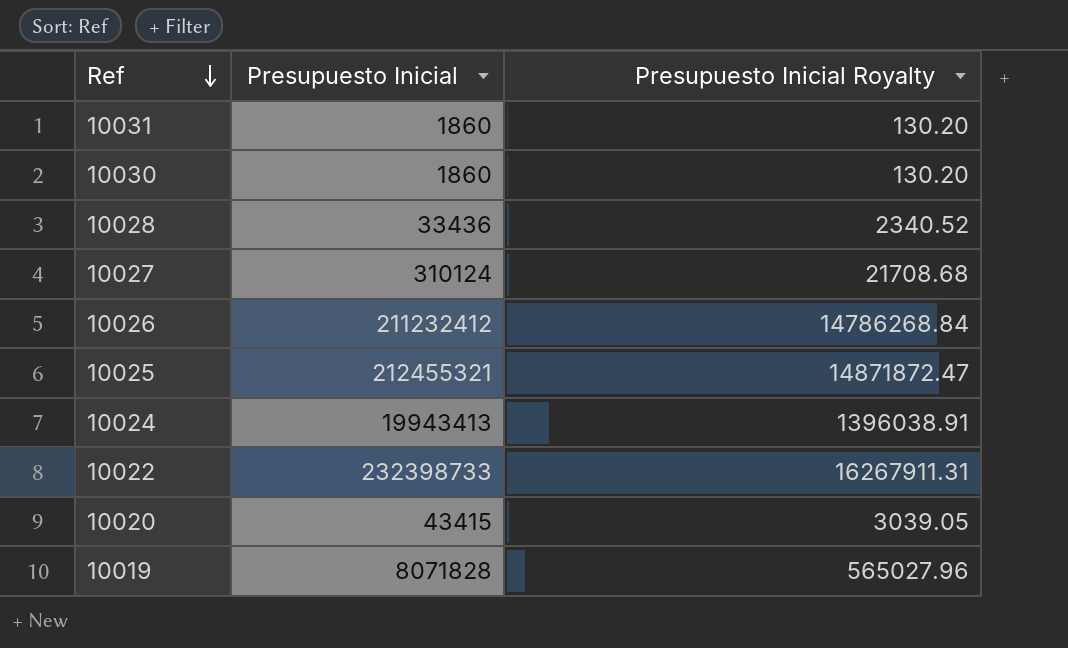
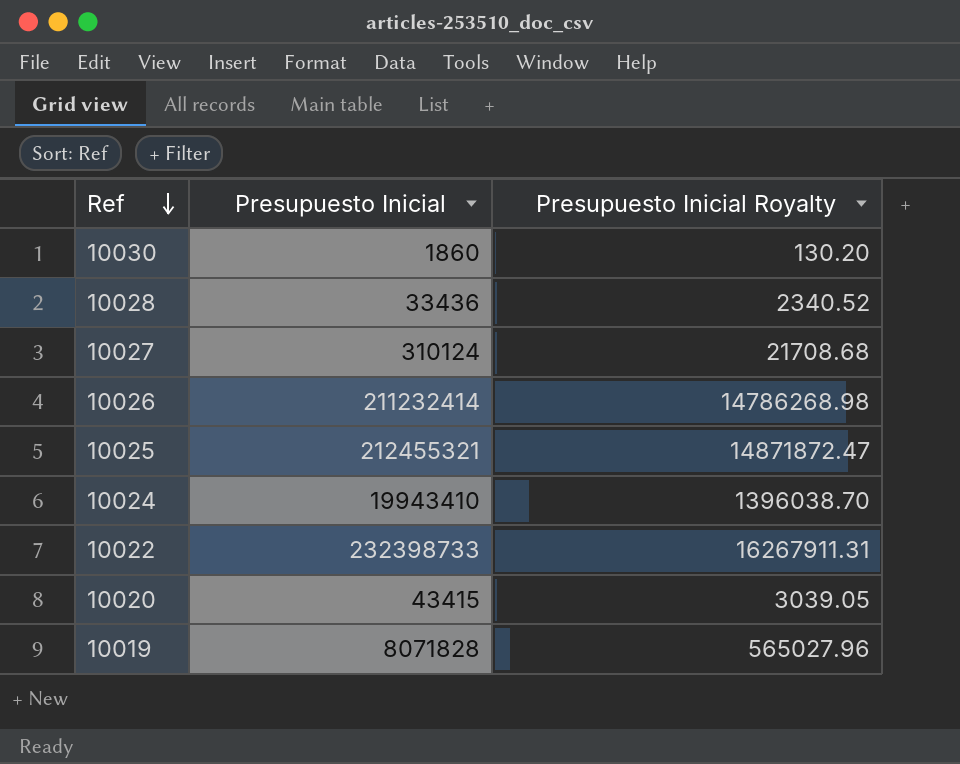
row 10031: 1860 | 130.20 -> none
10026 | Presupuesto Inicial: 211232412 -> 211232414
10026 | Presupuesto Inicial Royalty: 14786268.84 -> 14786268.98
10024 | Presupuesto Inicial: 19943413 -> 19943410
10024 | Presupuesto Inicial Royalty: 1396038.91 -> 1396038.70

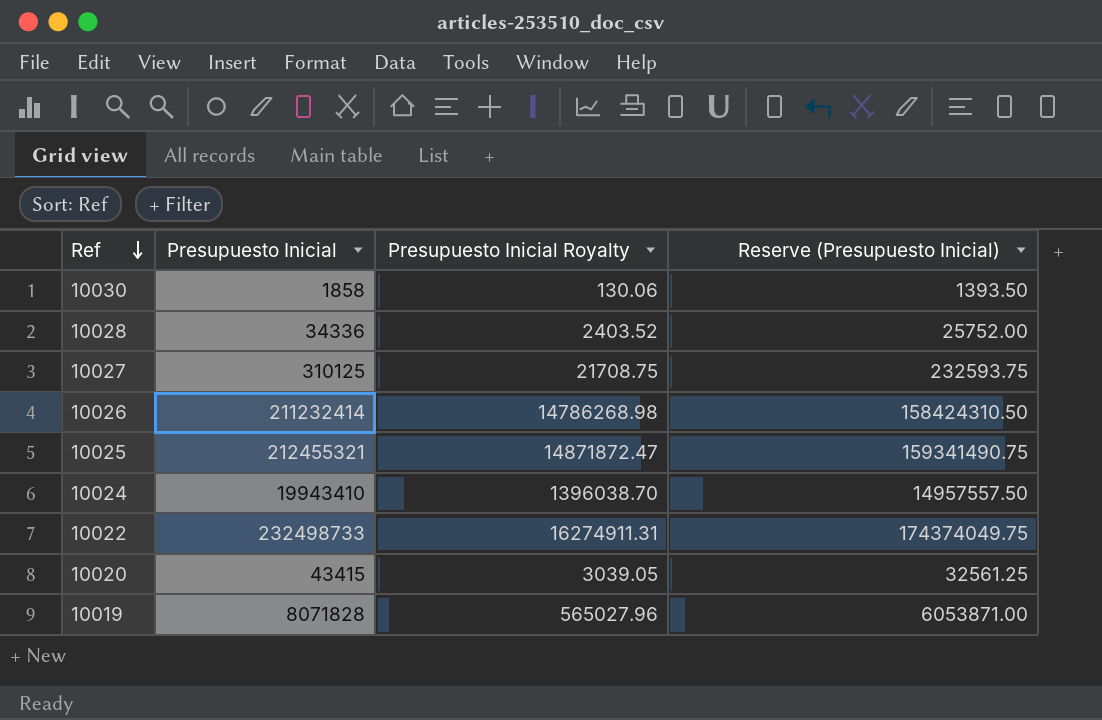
column Reserve (Presupuesto Inicial) | formula: none -> [Presupuesto Inicial] * 0.75
10030 | Presupuesto Inicial: 1860 -> 1858
10030 | Presupuesto Inicial Royalty: 130.20 -> 130.06
10028 | Presupuesto Inicial: 33436 -> 34336
10028 | Presupuesto Inicial Royalty: 2340.52 -> 2403.52
10027 | Presupuesto Inicial: 310124 -> 310125
10027 | Presupuesto Inicial Royalty: 21708.68 -> 21708.75
10022 | Presupuesto Inicial: 232398733 -> 232498733
10022 | Presupuesto Inicial Royalty: 16267911.31 -> 16274911.31

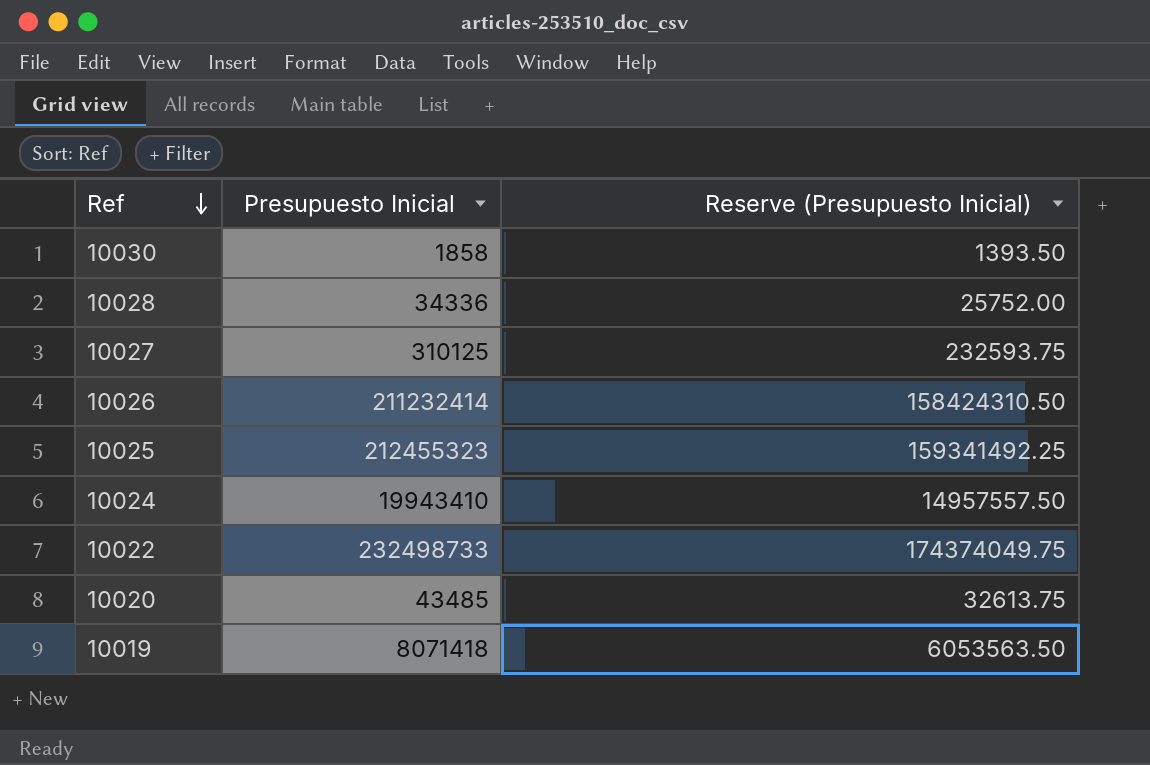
column Presupuesto Inicial Royalty | formula: [Presupuesto Inicial] * 0.07 -> none
10025 | Presupuesto Inicial: 212455321 -> 212455323
10025 | Reserve (Presupuesto Inicial): 159341490.75 -> 159341492.25
10020 | Presupuesto Inicial: 43415 -> 43485
10020 | Reserve (Presupuesto Inicial): 32561.25 -> 32613.75
10019 | Presupuesto Inicial: 8071828 -> 8071418
10019 | Reserve (Presupuesto Inicial): 6053871.00 -> 6053563.50

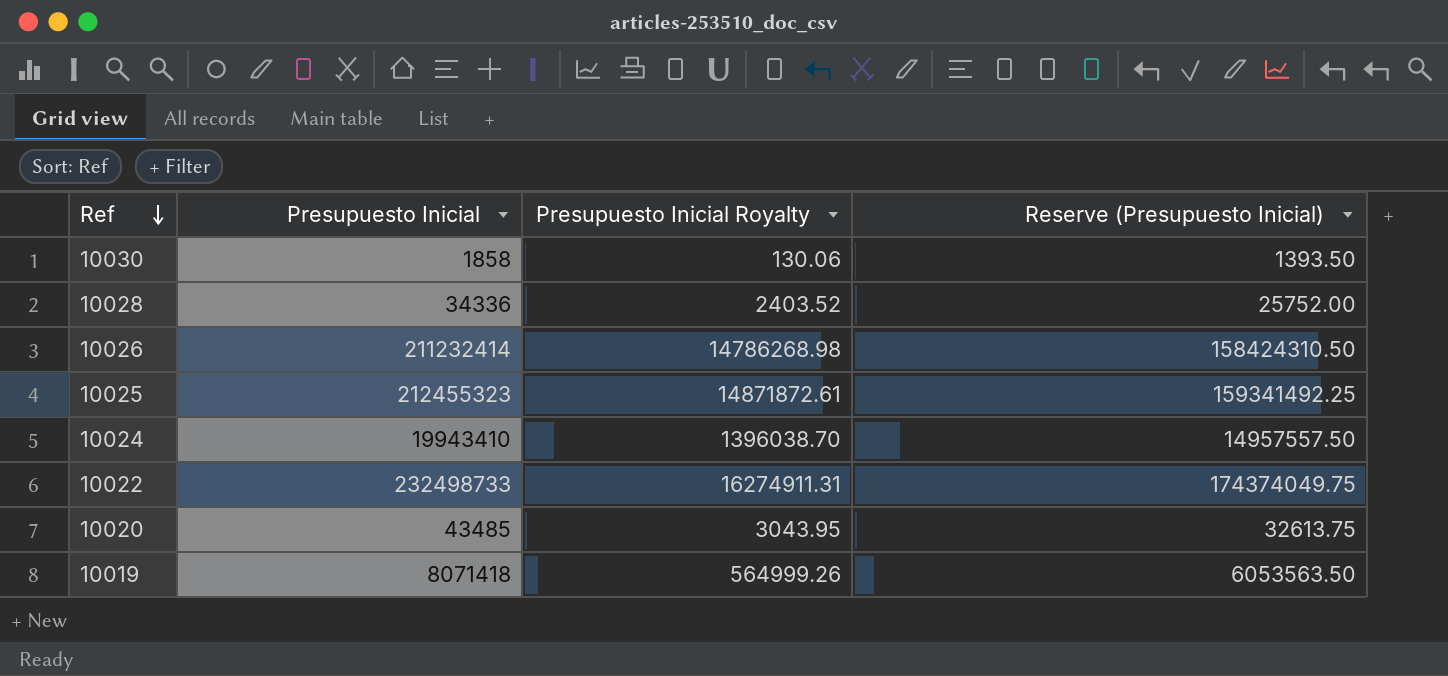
column Presupuesto Inicial Royalty | formula: none -> [Presupuesto Inicial] * 0.07
row 10027: 310125 | 232593.75 -> none

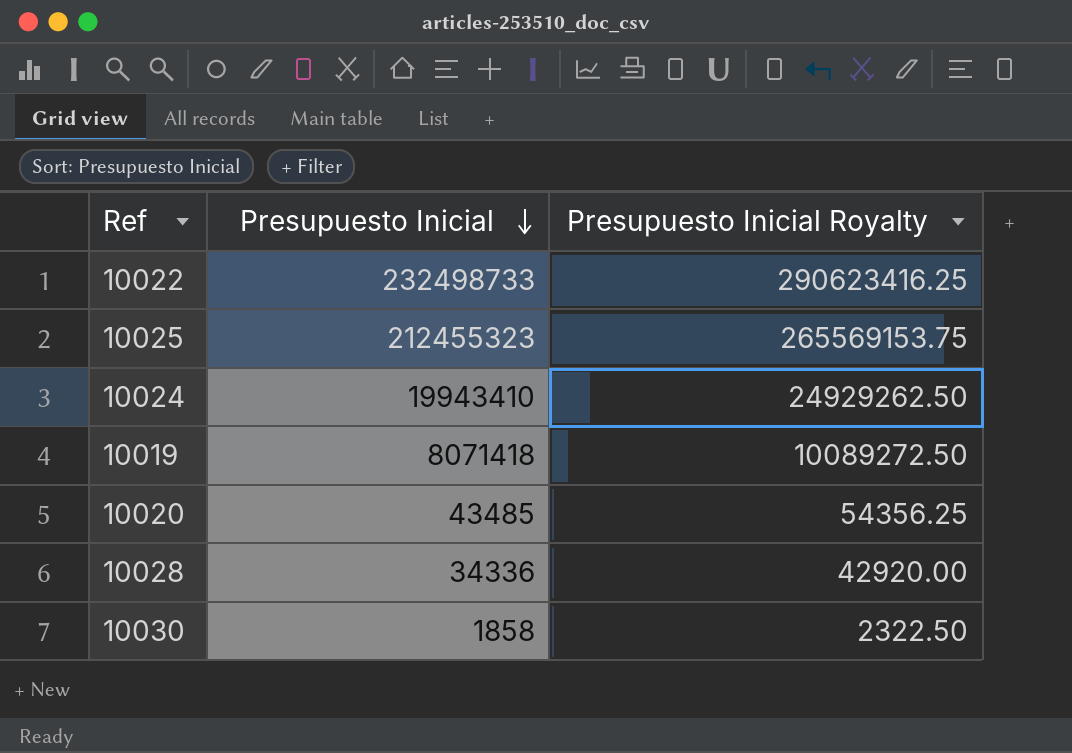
row order: Ref descending -> Presupuesto Inicial descending
column Reserve (Presupuesto Inicial) | formula: [Presupuesto Inicial] * 0.75 -> none
column Presupuesto Inicial Royalty | formula: [Presupuesto Inicial] * 0.07 -> [Presupuesto Inicial] * 1.25
row 10026: 211232414 | 14786268.98 | 158424310.50 -> none

